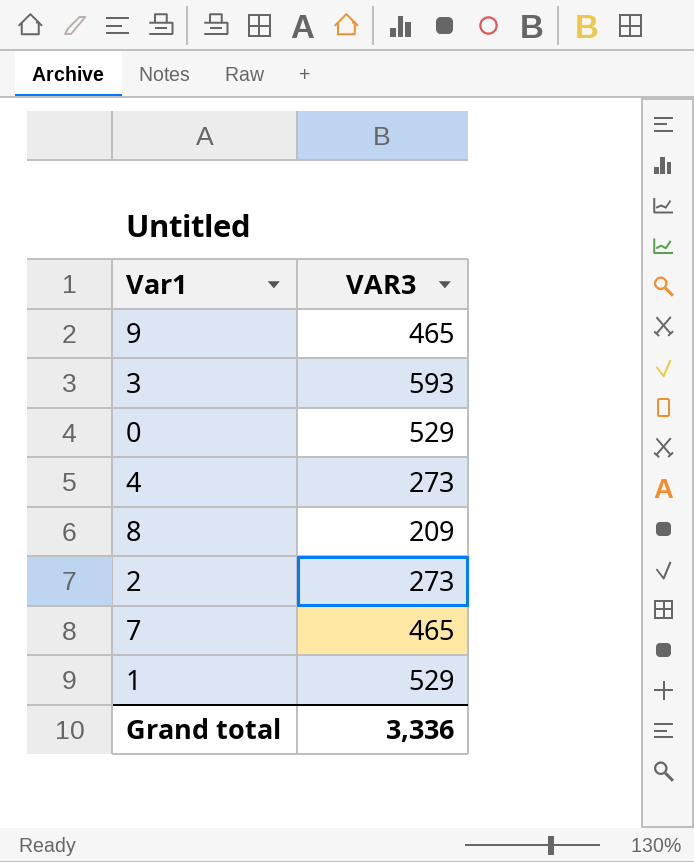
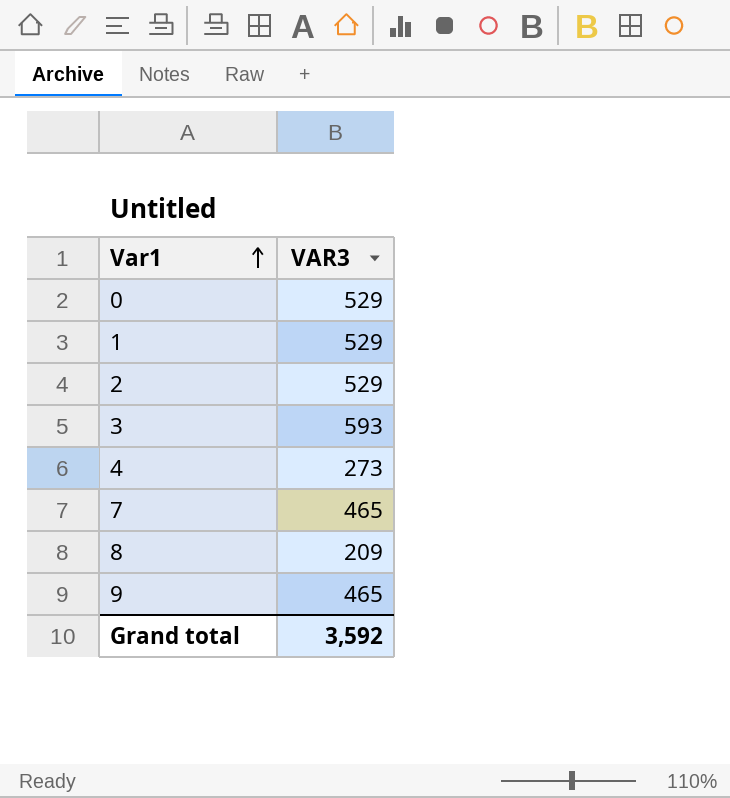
row order: none -> Var1 ascending
2 | VAR3: 273 -> 529
Grand total | VAR3: 3,336 -> 3,592

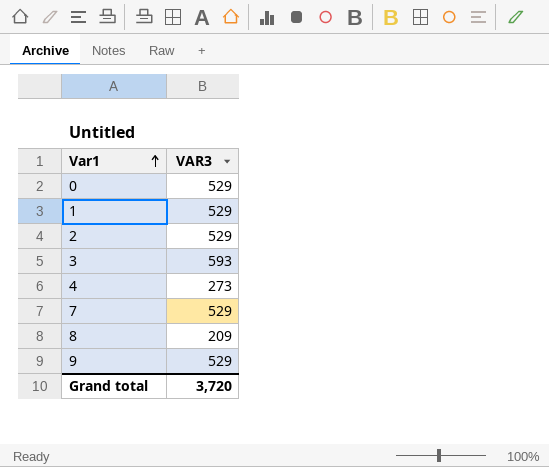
7 | VAR3: 465 -> 529
9 | VAR3: 465 -> 529
Grand total | VAR3: 3,592 -> 3,720

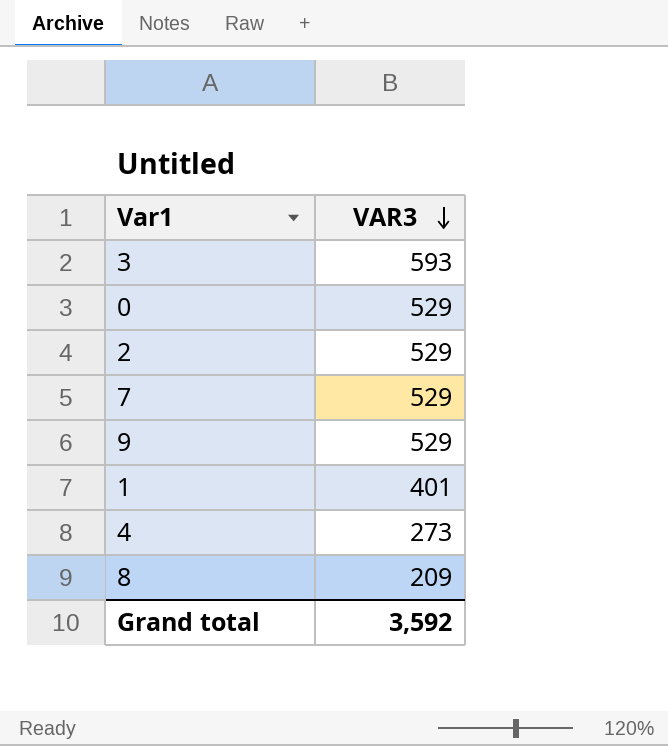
row order: Var1 ascending -> VAR3 descending
1 | VAR3: 529 -> 401
Grand total | VAR3: 3,720 -> 3,592

